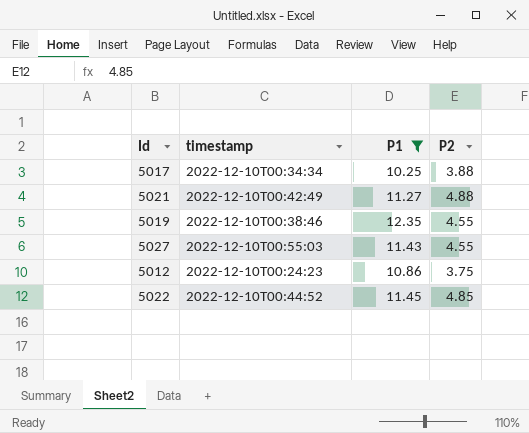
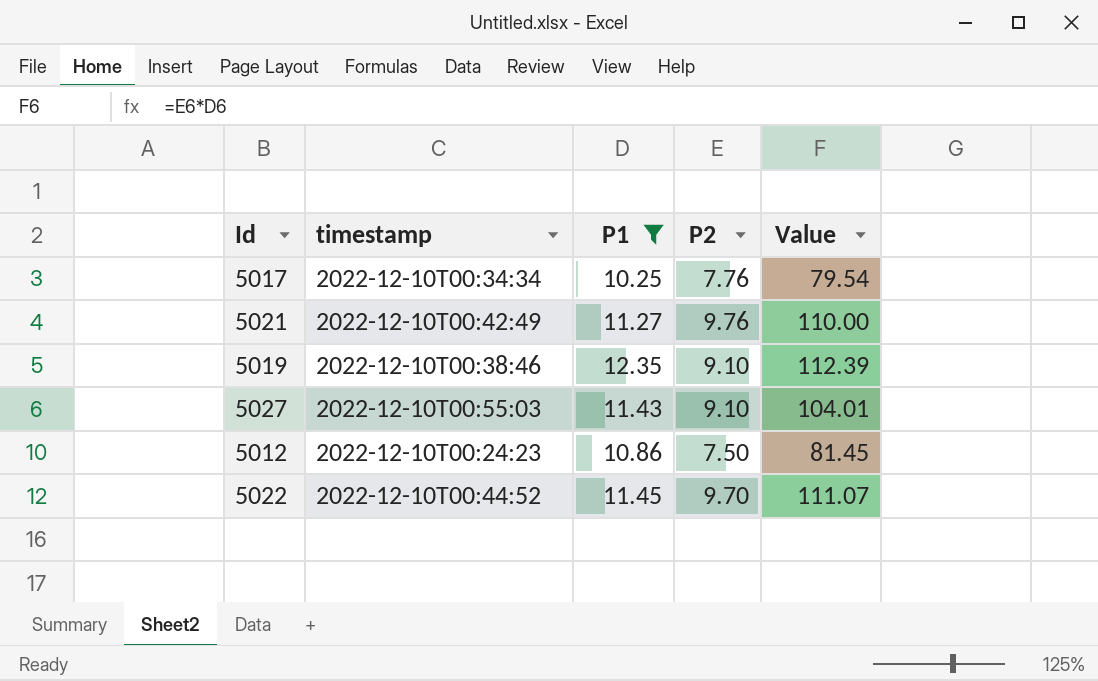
column Value | formula: none -> [P1] * [P2]
5017 | P2: 3.88 -> 7.76
5021 | P2: 4.88 -> 9.76
5019 | P2: 4.55 -> 9.10
5027 | P2: 4.55 -> 9.10
5012 | P2: 3.75 -> 7.50
5022 | P2: 4.85 -> 9.70

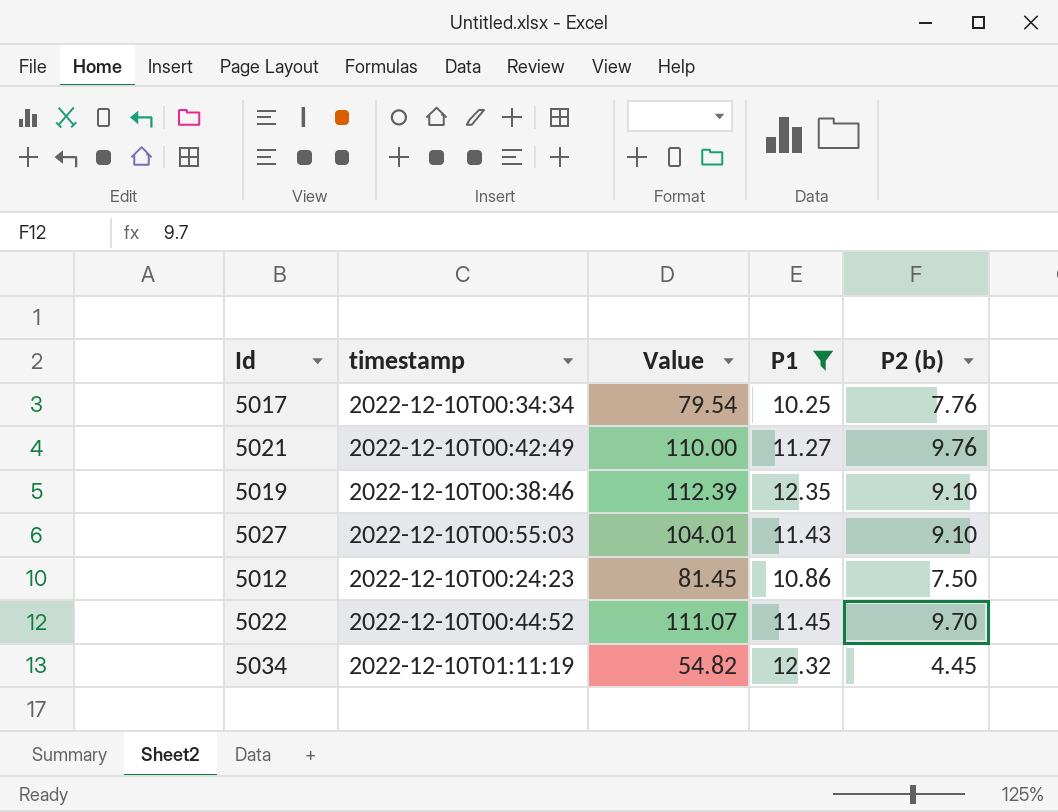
column Value | position: 5 -> 3
column name: P2 -> P2 (b)
row 5034: none -> 2022-12-10T01:11:19 | 54.82 | 12.32 | 4.45

